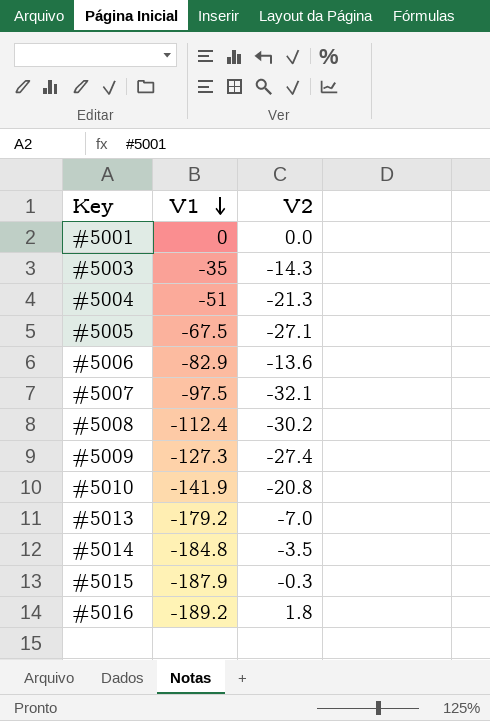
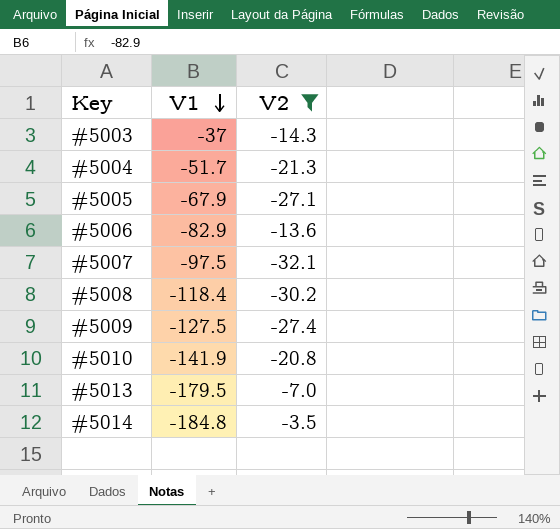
filter: none -> V2 <= -3.5
#5003 | V1: -35 -> -37
#5004 | V1: -51 -> -51.7
#5005 | V1: -67.5 -> -67.9
#5008 | V1: -112.4 -> -118.4
#5009 | V1: -127.3 -> -127.5
#5013 | V1: -179.2 -> -179.5

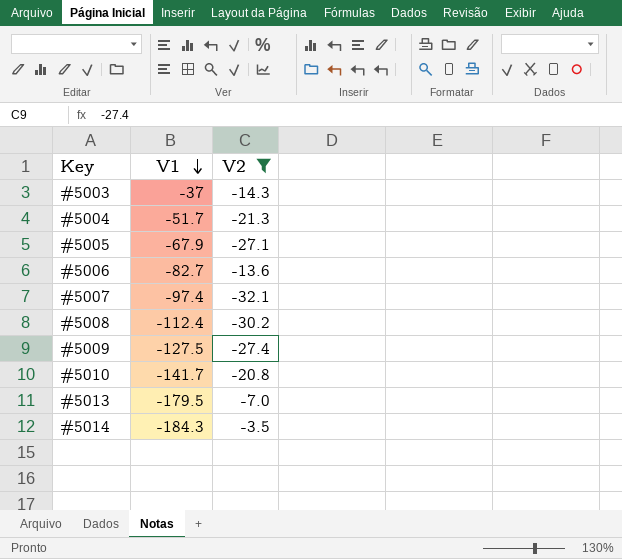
#5006 | V1: -82.9 -> -82.7
#5007 | V1: -97.5 -> -97.4
#5008 | V1: -118.4 -> -112.4
#5010 | V1: -141.9 -> -141.7
#5014 | V1: -184.8 -> -184.3

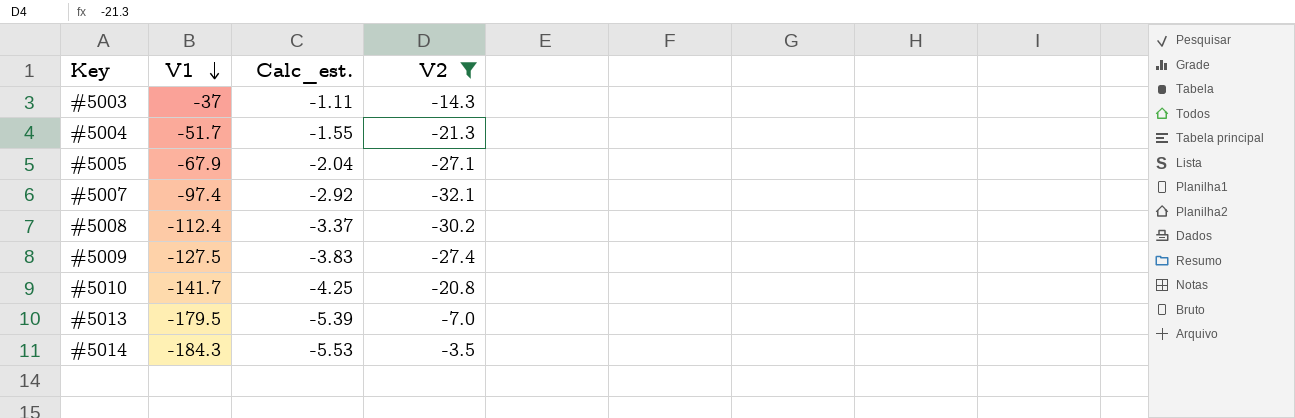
column Calc_est. | formula: none -> [V1] * 0.03
row #5006: -82.7 | -13.6 -> none

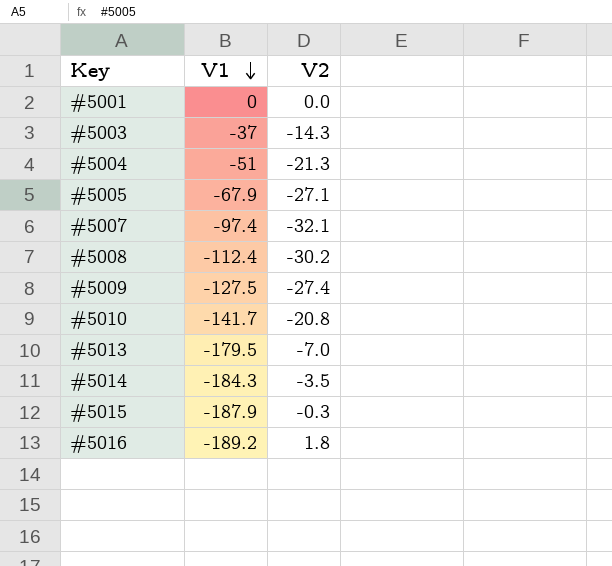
filter: V2 <= -3.5 -> none
column Calc_est. | formula: [V1] * 0.03 -> none
#5004 | V1: -51.7 -> -51

